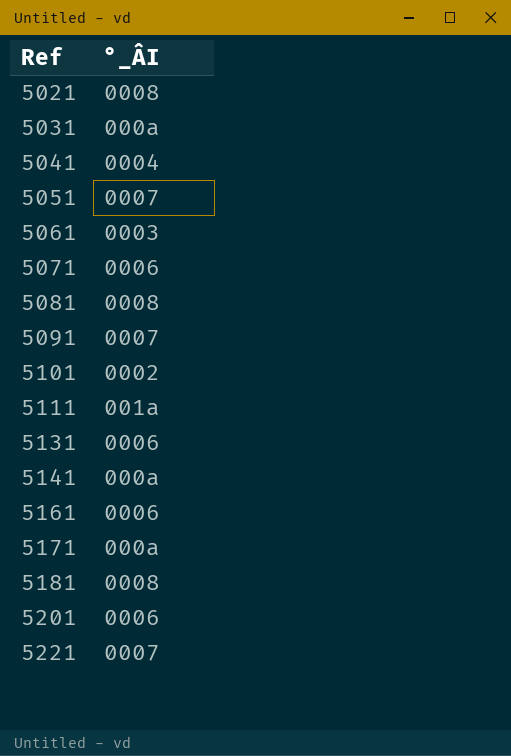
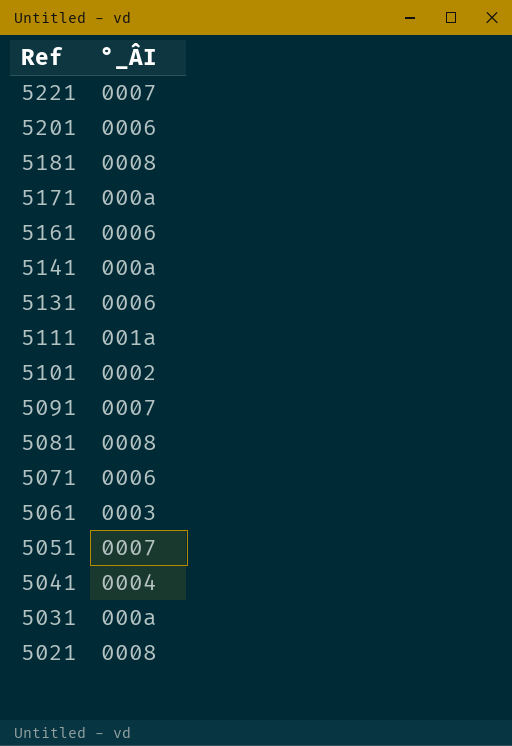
row order: Ref ascending -> Ref descending

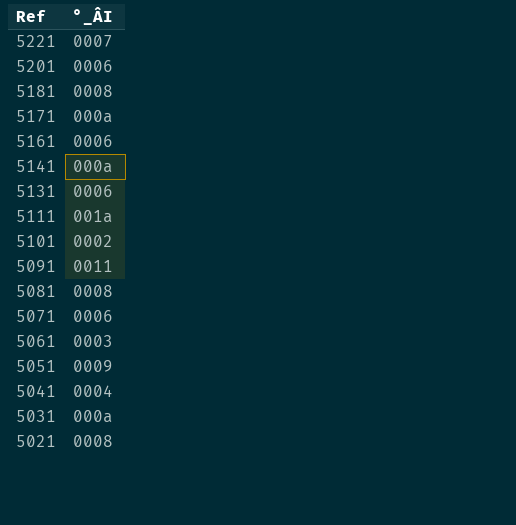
5091 | °_ÂI: 0007 -> 0011
5051 | °_ÂI: 0007 -> 0009

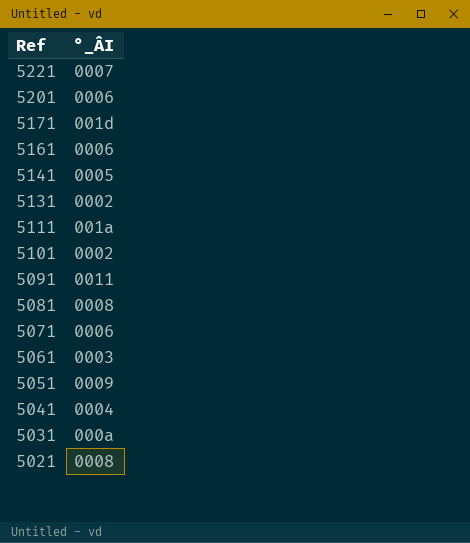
row 5181: 0008 -> none
5171 | °_ÂI: 000a -> 001d
5141 | °_ÂI: 000a -> 0005
5131 | °_ÂI: 0006 -> 0002

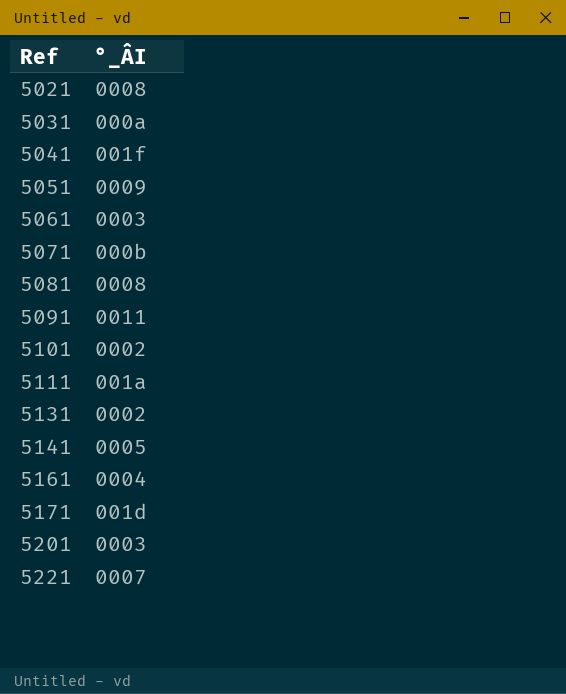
row order: Ref descending -> Ref ascending
5041 | °_ÂI: 0004 -> 001f
5071 | °_ÂI: 0006 -> 000b
5161 | °_ÂI: 0006 -> 0004
5201 | °_ÂI: 0006 -> 0003

